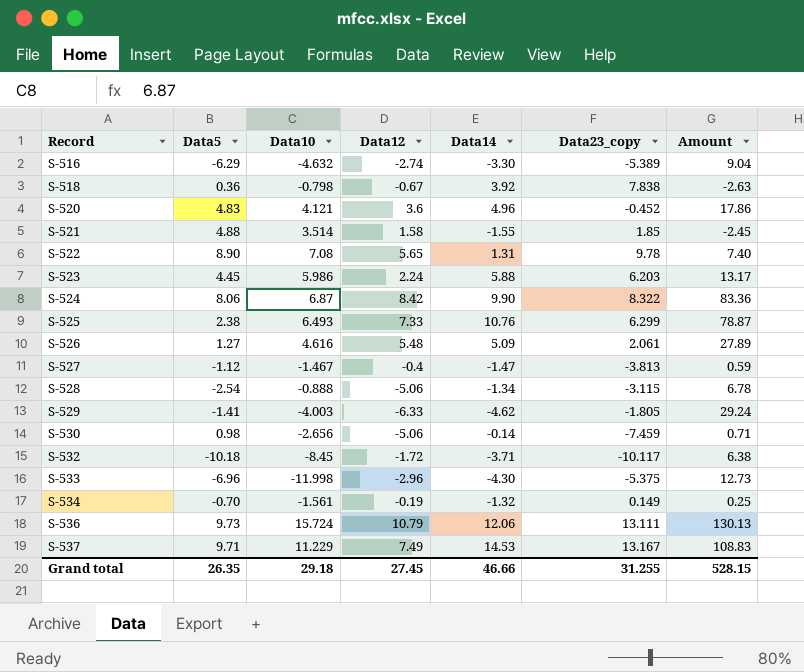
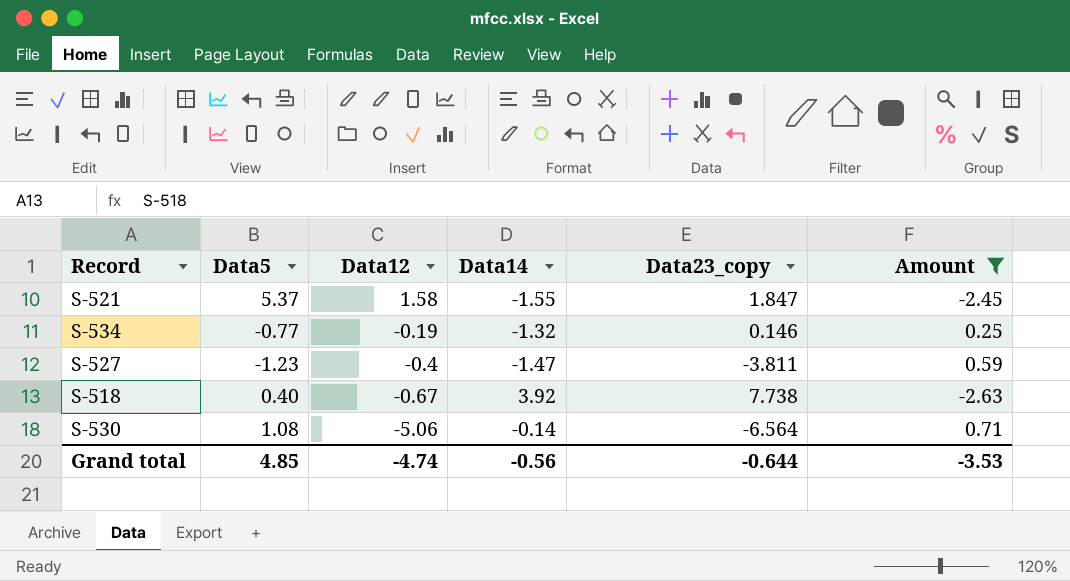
filter: none -> Amount <= 0.71
row order: Record ascending -> Data12 descending
column Data10 | position: 3 -> none
S-521 | Data5: 4.88 -> 5.37
S-521 | Data23_copy: 1.85 -> 1.847
S-534 | Data5: -0.70 -> -0.77
S-534 | Data23_copy: 0.149 -> 0.146
S-527 | Data5: -1.12 -> -1.23
S-527 | Data23_copy: -3.813 -> -3.811
S-518 | Data5: 0.36 -> 0.40
S-518 | Data23_copy: 7.838 -> 7.738
S-530 | Data5: 0.98 -> 1.08
S-530 | Data23_copy: -7.459 -> -6.564
Grand total | Data5: 26.35 -> 4.85
Grand total | Data12: 27.45 -> -4.74
Grand total | Data14: 46.66 -> -0.56
Grand total | Data23_copy: 31.255 -> -0.644
Grand total | Amount: 528.15 -> -3.53

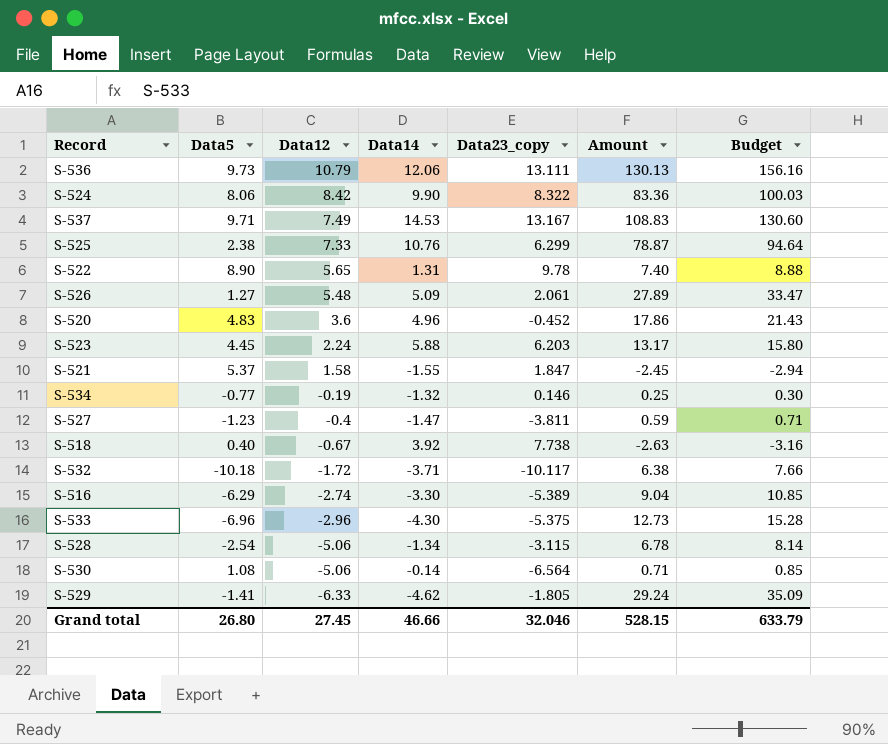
filter: Amount <= 0.71 -> none
column Budget | formula: none -> [Amount] * 1.2
Grand total | Data5: 4.85 -> 26.80
Grand total | Data12: -4.74 -> 27.45
Grand total | Data14: -0.56 -> 46.66
Grand total | Data23_copy: -0.644 -> 32.046
Grand total | Amount: -3.53 -> 528.15

